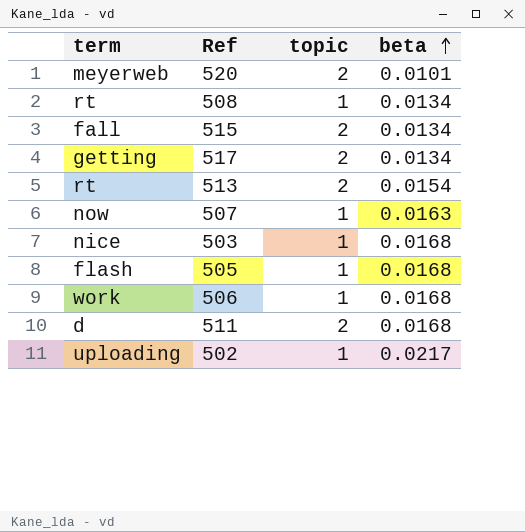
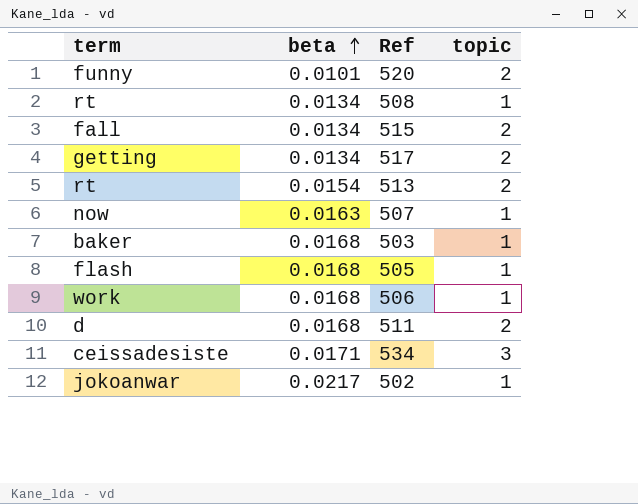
column beta | position: 4 -> 2
520 | term: meyerweb -> funny
503 | term: nice -> baker
row 534: none -> ceissadesiste | 0.0171 | 3
502 | term: uploading -> jokoanwar

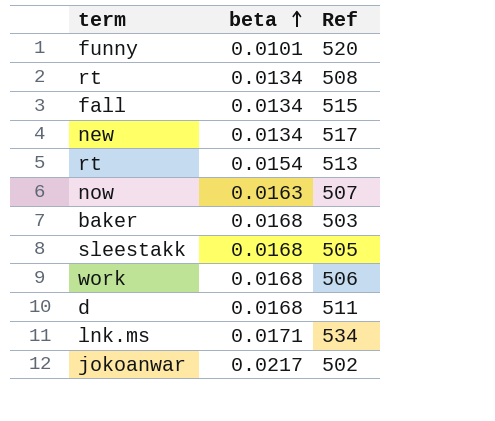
column topic | position: 4 -> none
517 | term: getting -> new
505 | term: flash -> sleestakk
534 | term: ceissadesiste -> lnk.ms

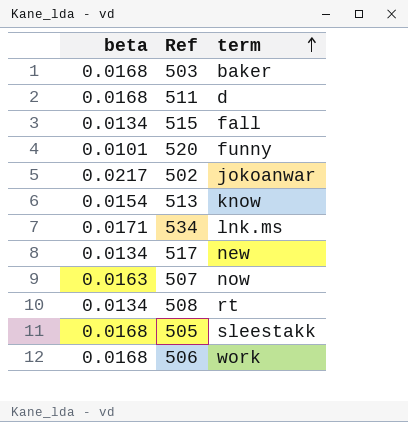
row order: beta ascending -> term ascending
column term | position: 1 -> 3
513 | term: rt -> know

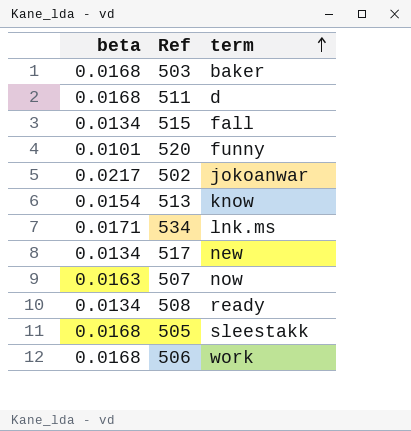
508 | term: rt -> ready

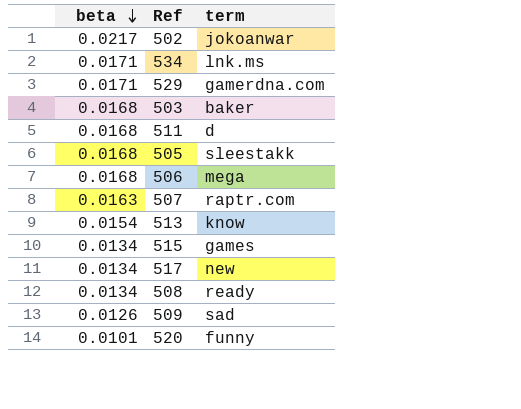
row order: term ascending -> beta descending
row 529: none -> 0.0171 | gamerdna.com
506 | term: work -> mega
507 | term: now -> raptr.com
515 | term: fall -> games
row 509: none -> 0.0126 | sad

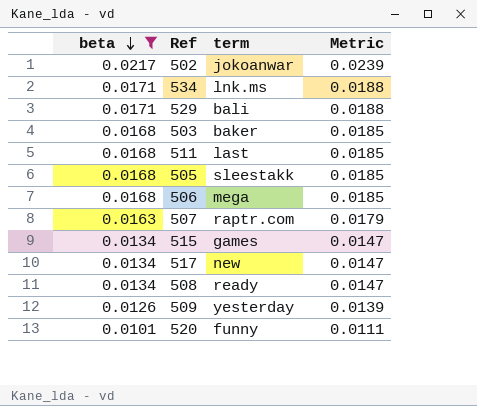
filter: none -> beta != 0.0154
column Metric | formula: none -> [beta] * 1.1
529 | term: gamerdna.com -> bali
511 | term: d -> last
509 | term: sad -> yesterday

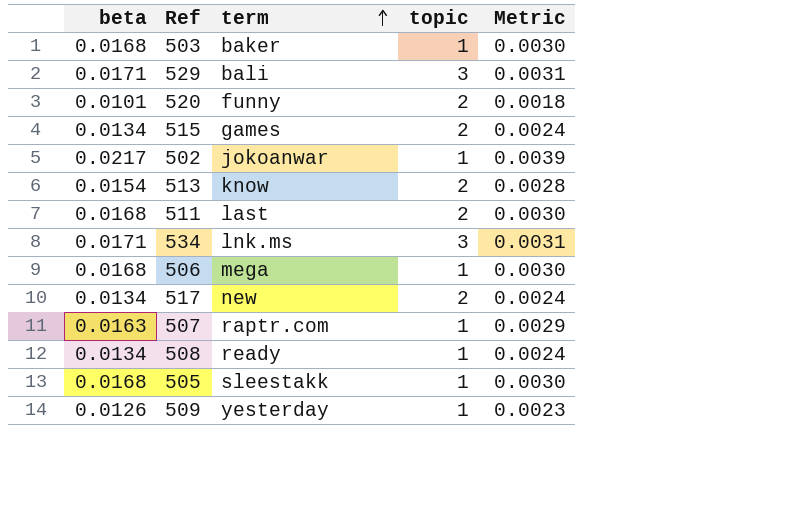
filter: beta != 0.0154 -> none
row order: beta descending -> term ascending
column topic | position: none -> 4
column Metric | formula: [beta] * 1.1 -> [beta] * 0.18

